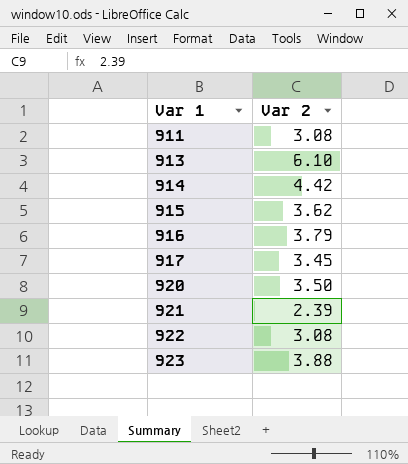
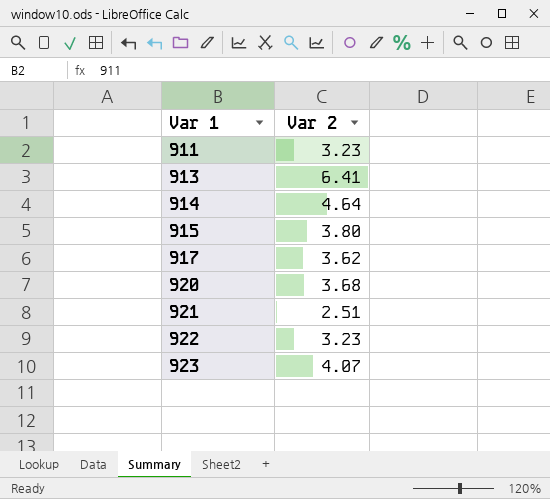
row 916: 3.79 -> none
911 | Var 2: 3.08 -> 3.23
913 | Var 2: 6.10 -> 6.41
914 | Var 2: 4.42 -> 4.64
915 | Var 2: 3.62 -> 3.80
917 | Var 2: 3.45 -> 3.62
920 | Var 2: 3.50 -> 3.68
921 | Var 2: 2.39 -> 2.51
922 | Var 2: 3.08 -> 3.23
923 | Var 2: 3.88 -> 4.07

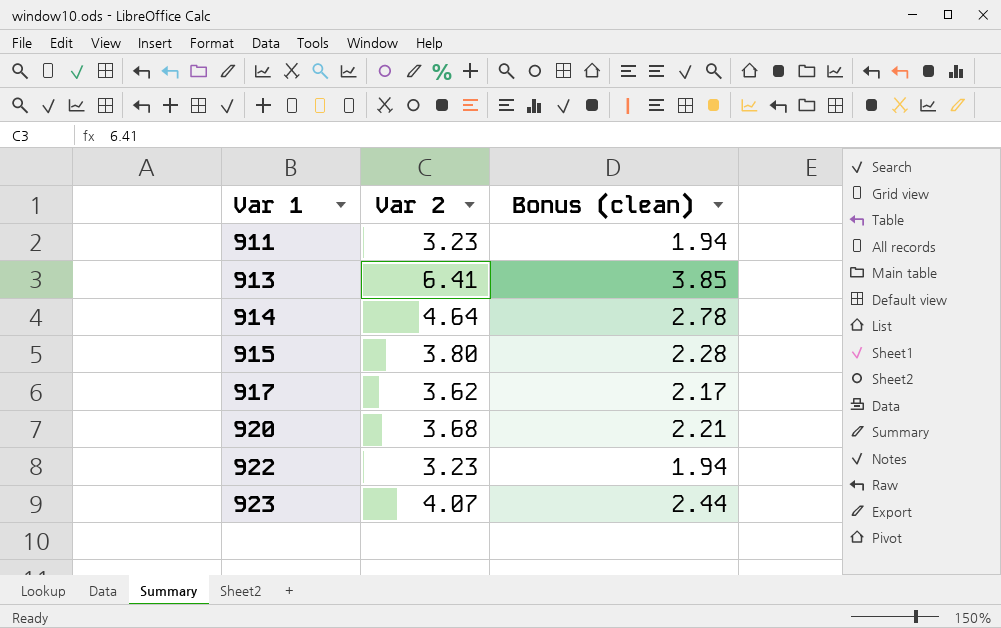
column Bonus (clean) | formula: none -> [Var 2] * 0.6
row 921: 2.51 -> none

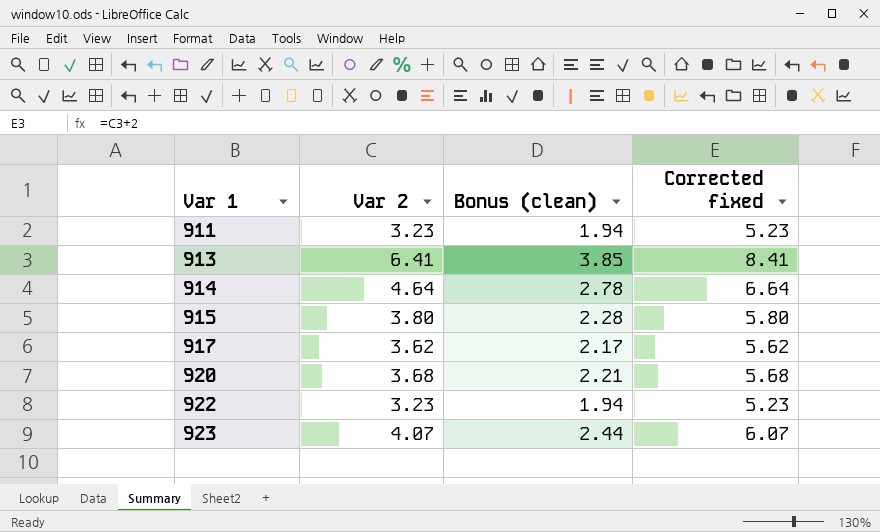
column Corrected fixed | formula: none -> [Var 2] + 2

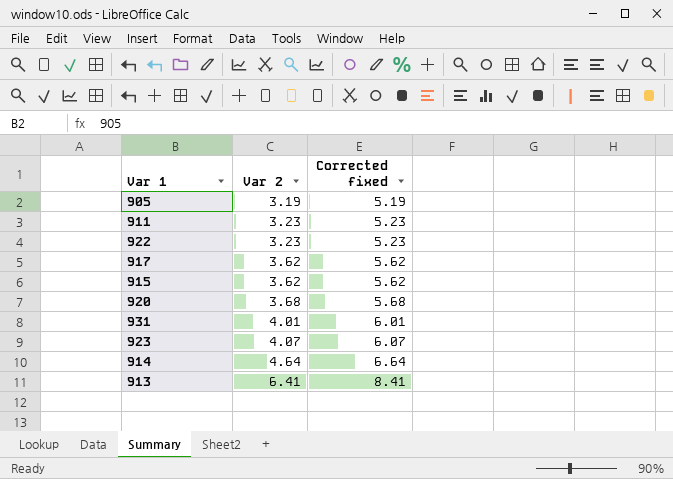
row order: Var 1 ascending -> Var 2 ascending
column Bonus (clean) | formula: [Var 2] * 0.6 -> none
row 905: none -> 3.19 | 5.19
915 | Var 2: 3.80 -> 3.62
915 | Corrected fixed: 5.80 -> 5.62
row 931: none -> 4.01 | 6.01

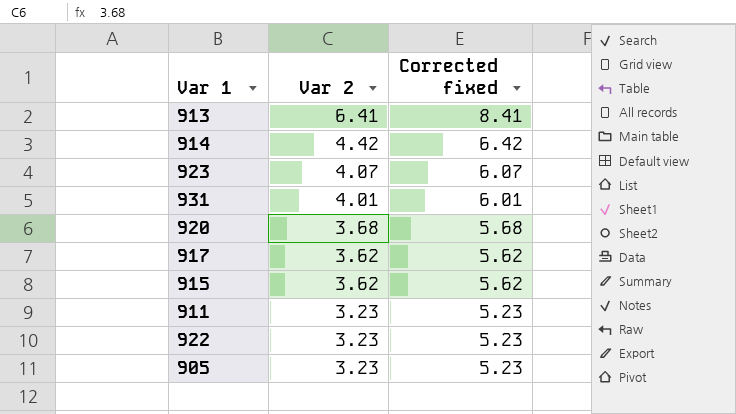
row order: Var 2 ascending -> Var 2 descending
914 | Var 2: 4.64 -> 4.42
914 | Corrected fixed: 6.64 -> 6.42
905 | Var 2: 3.19 -> 3.23
905 | Corrected fixed: 5.19 -> 5.23

